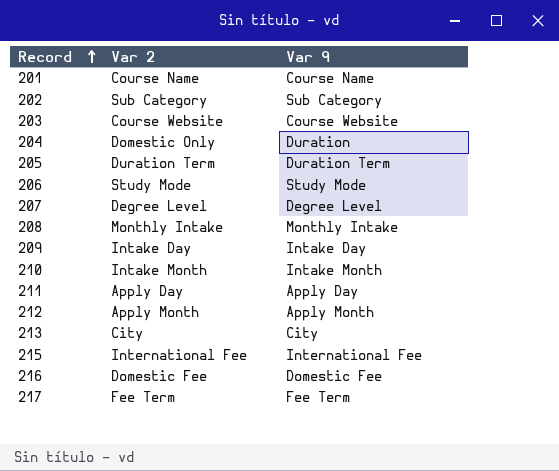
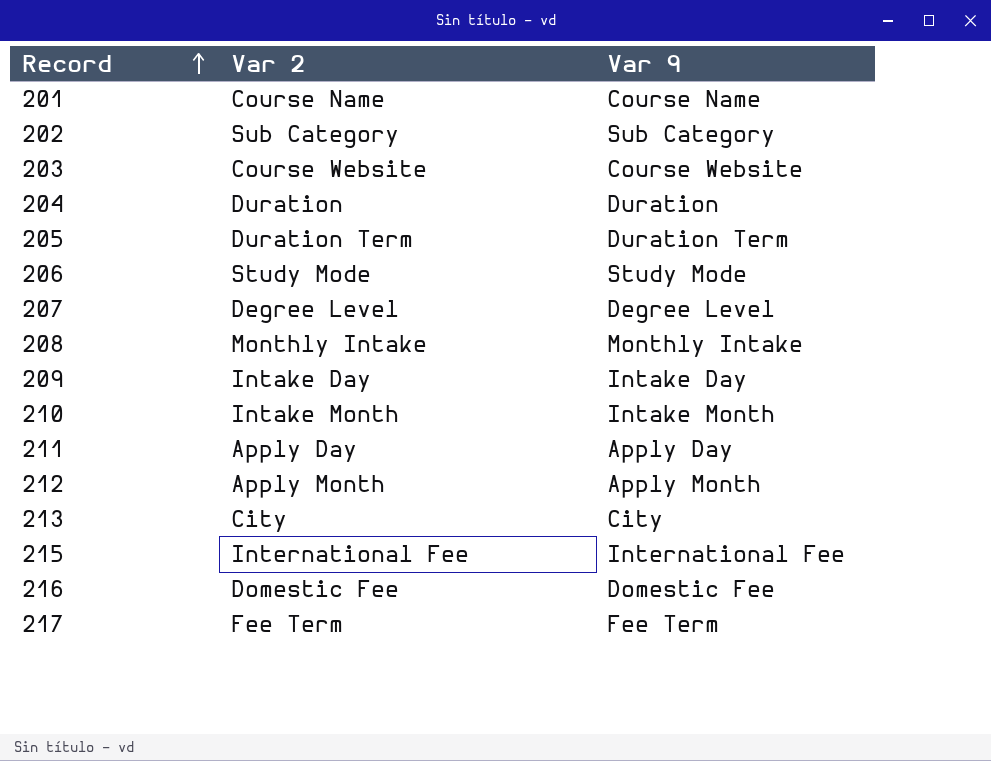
204 | Var 2: Domestic Only -> Duration

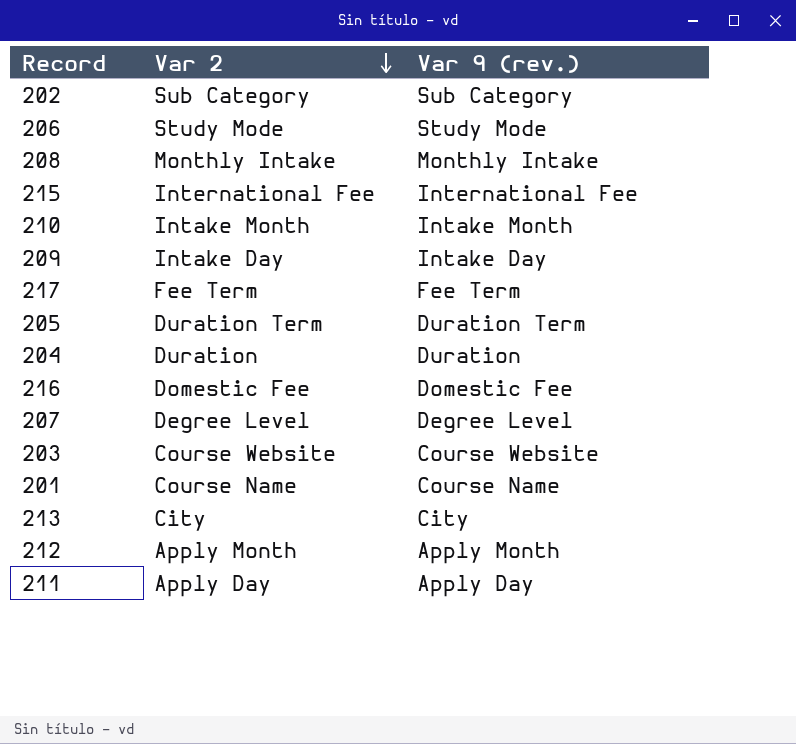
row order: Record ascending -> Var 2 descending
column name: Var 9 -> Var 9 (rev.)

